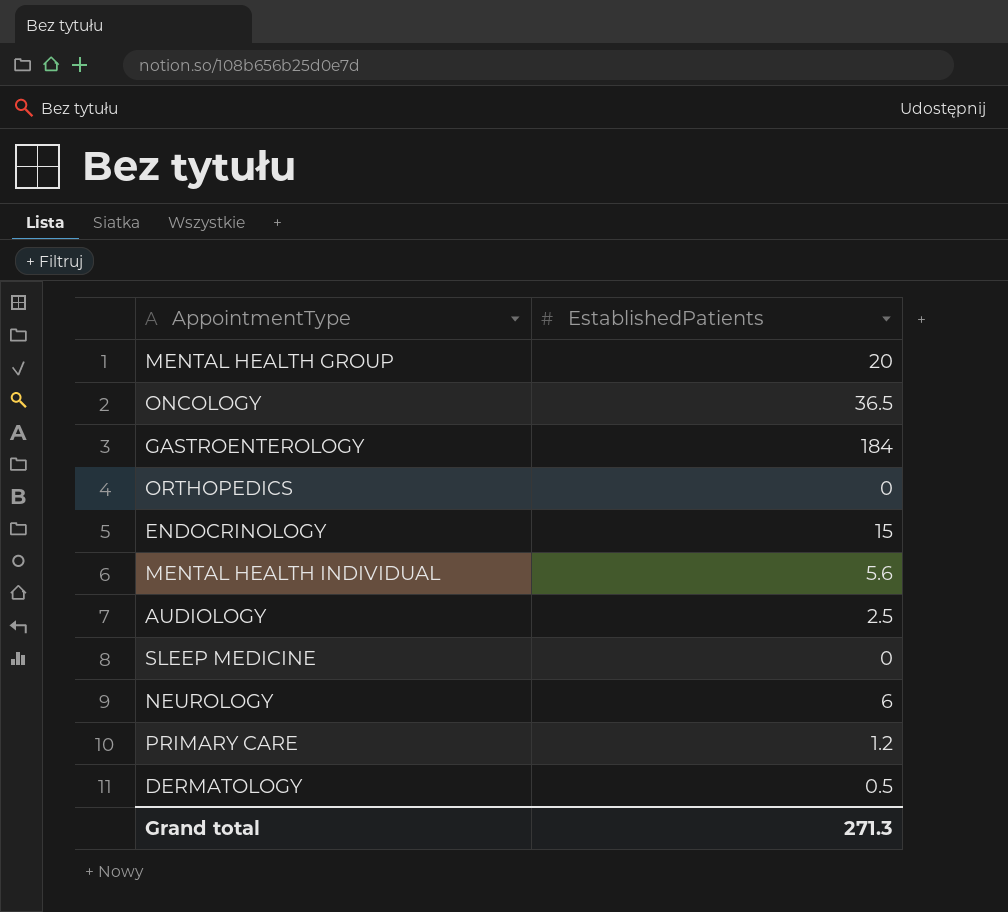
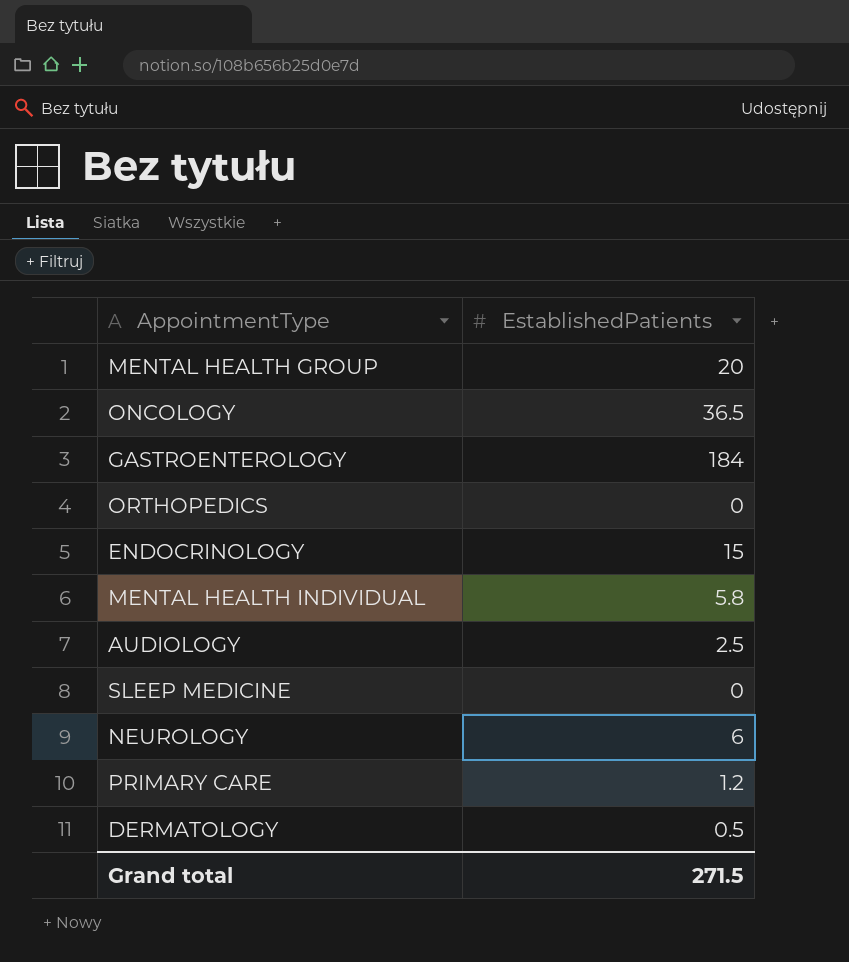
MENTAL HEALTH INDIVIDUAL | EstablishedPatients: 5.6 -> 5.8
Grand total | EstablishedPatients: 271.3 -> 271.5

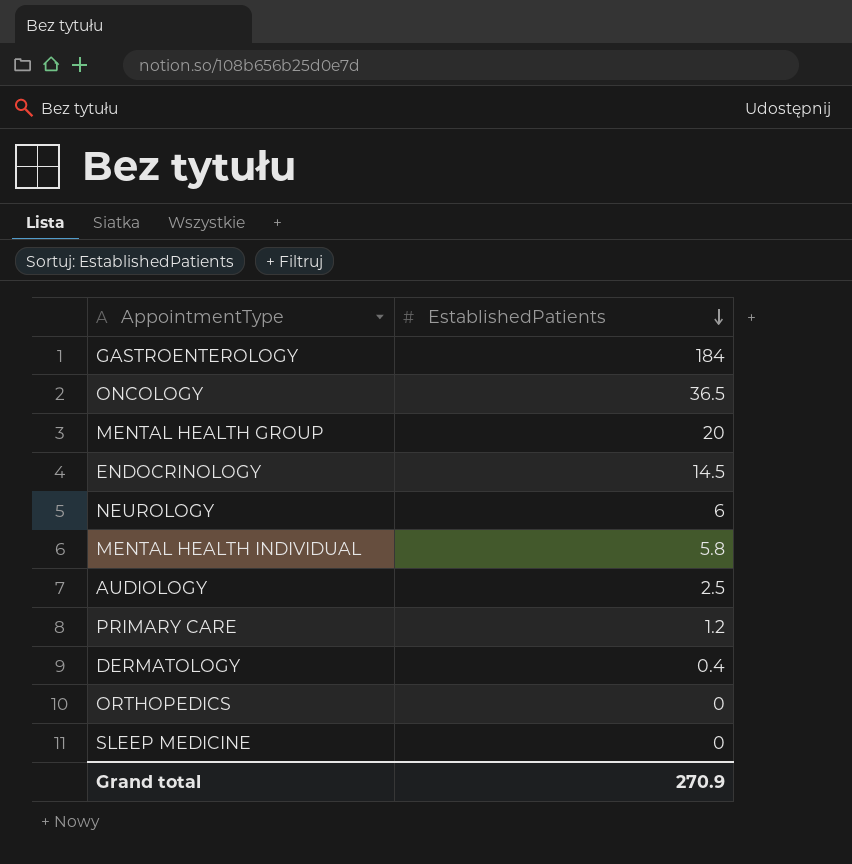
row order: none -> EstablishedPatients descending
ENDOCRINOLOGY | EstablishedPatients: 15 -> 14.5
DERMATOLOGY | EstablishedPatients: 0.5 -> 0.4
Grand total | EstablishedPatients: 271.5 -> 270.9

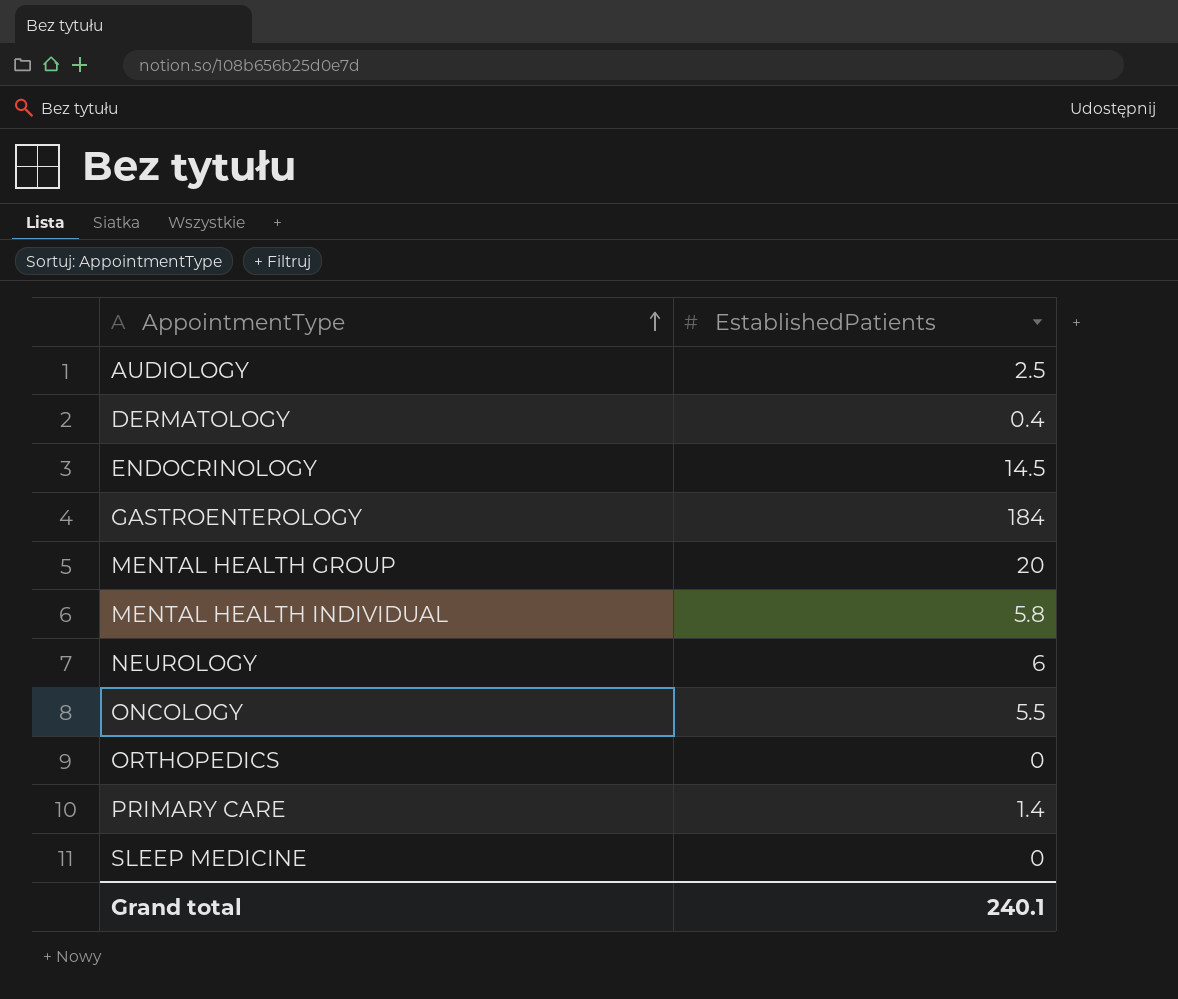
row order: EstablishedPatients descending -> AppointmentType ascending
ONCOLOGY | EstablishedPatients: 36.5 -> 5.5
PRIMARY CARE | EstablishedPatients: 1.2 -> 1.4
Grand total | EstablishedPatients: 270.9 -> 240.1

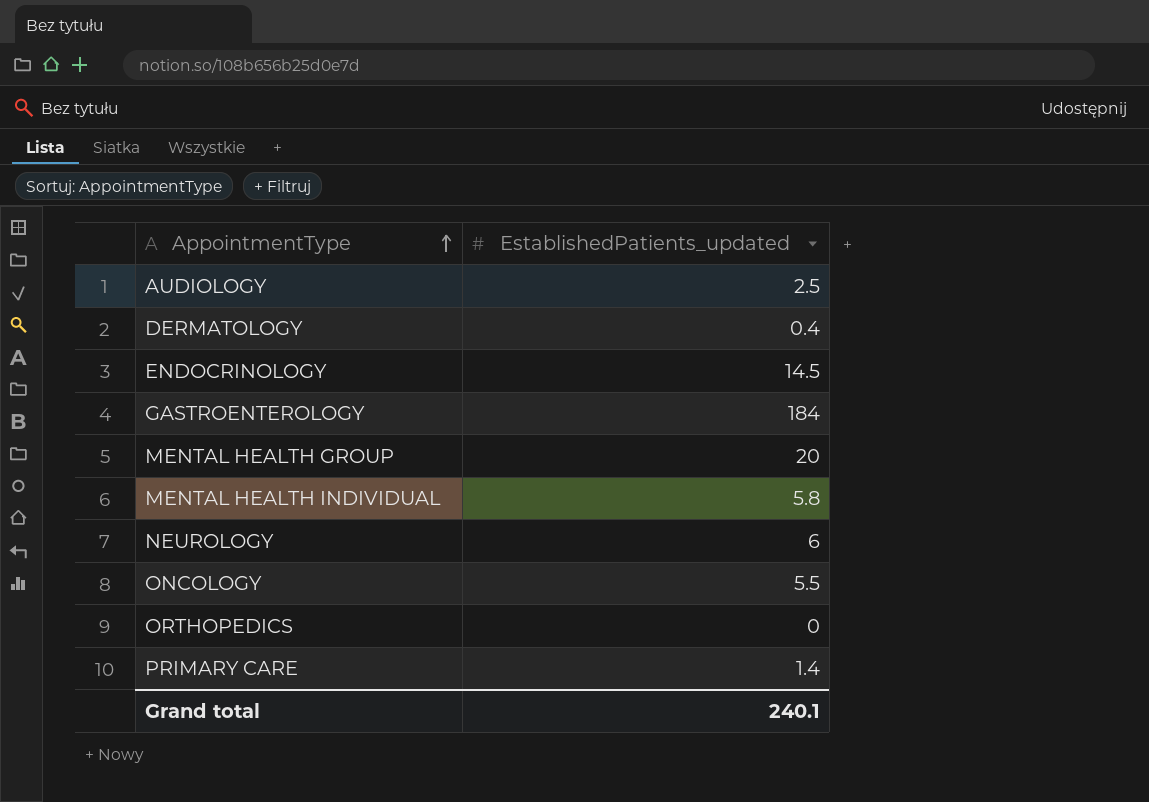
column name: EstablishedPatients -> EstablishedPatients_updated
row SLEEP MEDICINE: 0 -> none

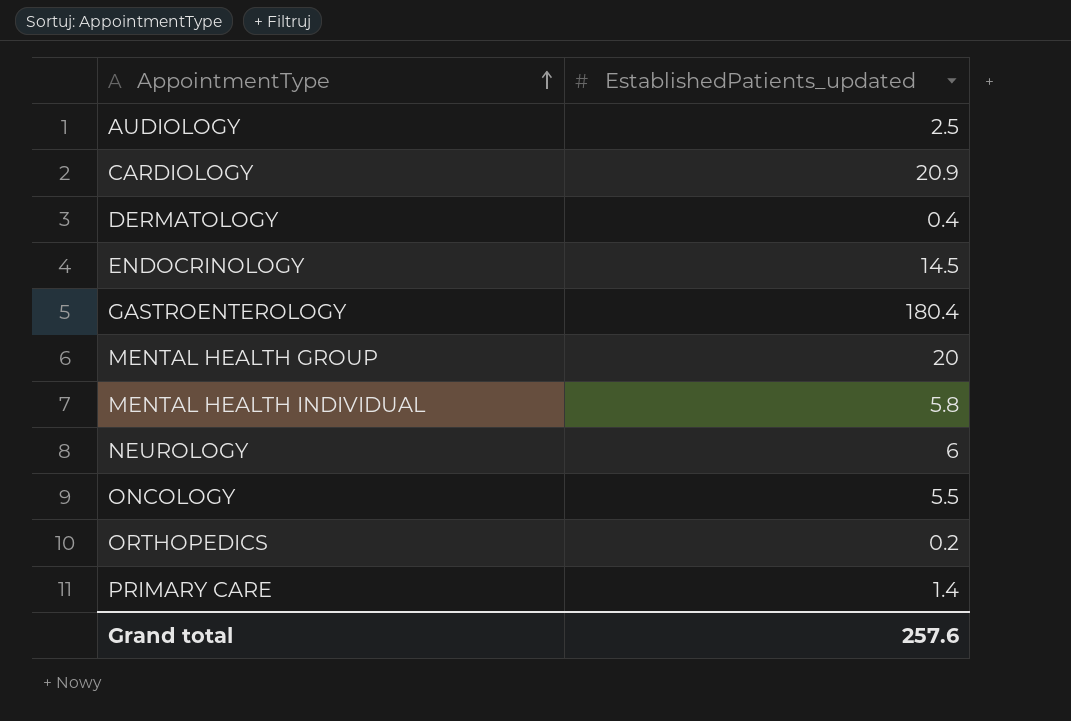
row CARDIOLOGY: none -> 20.9
GASTROENTEROLOGY | EstablishedPatients_updated: 184 -> 180.4
ORTHOPEDICS | EstablishedPatients_updated: 0 -> 0.2
Grand total | EstablishedPatients_updated: 240.1 -> 257.6

